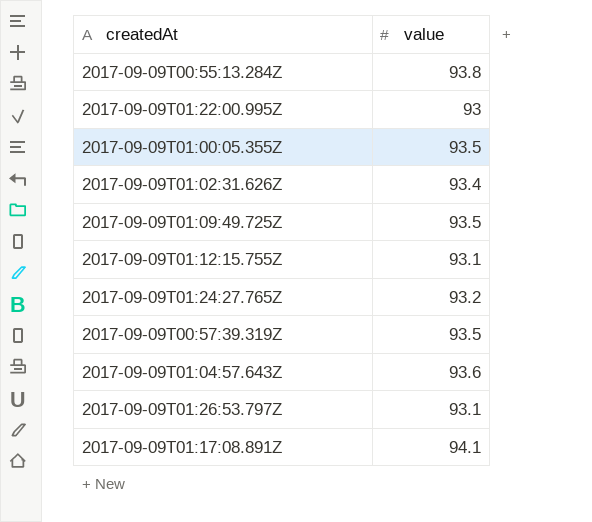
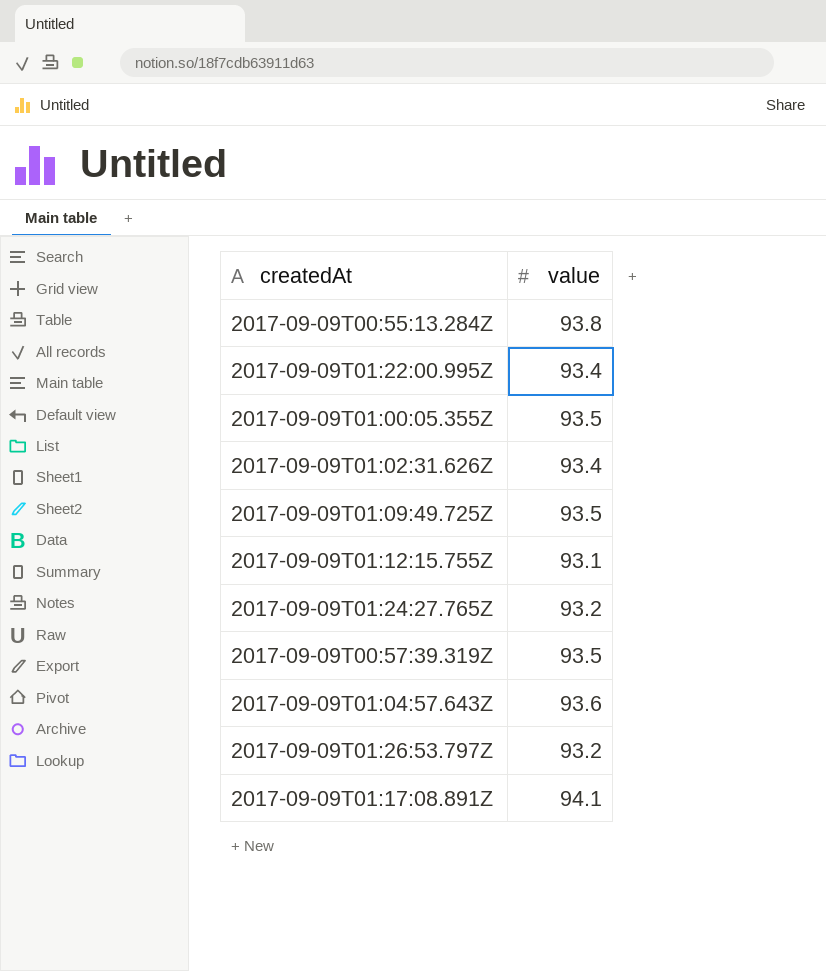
2017-09-09T01:22:00.995Z | value: 93 -> 93.4
2017-09-09T01:26:53.797Z | value: 93.1 -> 93.2

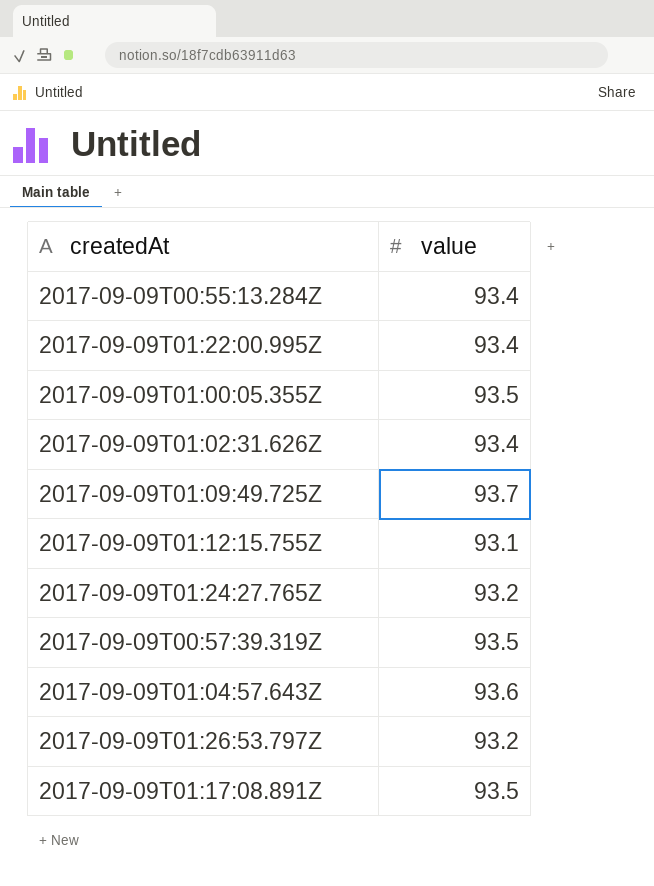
2017-09-09T00:55:13.284Z | value: 93.8 -> 93.4
2017-09-09T01:09:49.725Z | value: 93.5 -> 93.7
2017-09-09T01:17:08.891Z | value: 94.1 -> 93.5

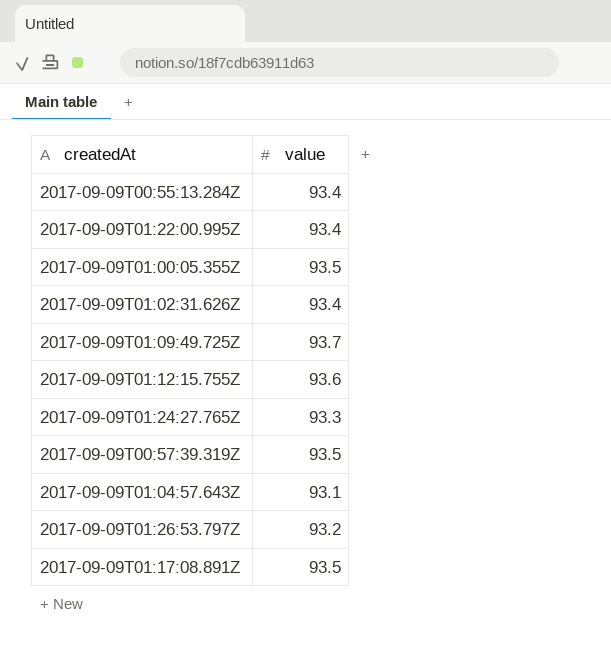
2017-09-09T01:12:15.755Z | value: 93.1 -> 93.6
2017-09-09T01:24:27.765Z | value: 93.2 -> 93.3
2017-09-09T01:04:57.643Z | value: 93.6 -> 93.1

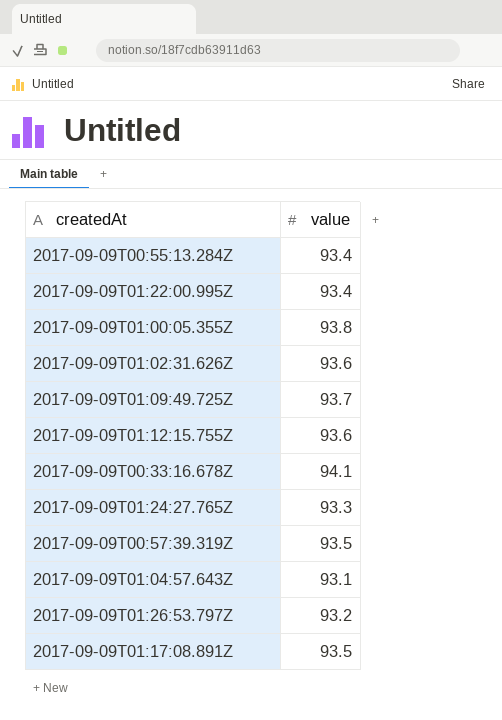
2017-09-09T01:00:05.355Z | value: 93.5 -> 93.8
2017-09-09T01:02:31.626Z | value: 93.4 -> 93.6
row 2017-09-09T00:33:16.678Z: none -> 94.1

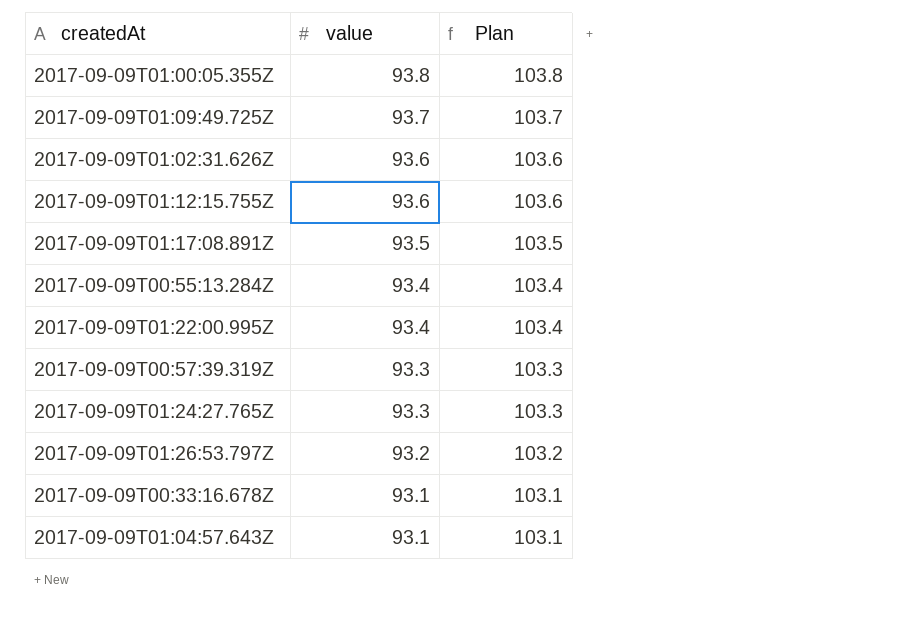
row order: none -> value descending
column Plan | formula: none -> [value] + 10
2017-09-09T00:57:39.319Z | value: 93.5 -> 93.3
2017-09-09T00:33:16.678Z | value: 94.1 -> 93.1

